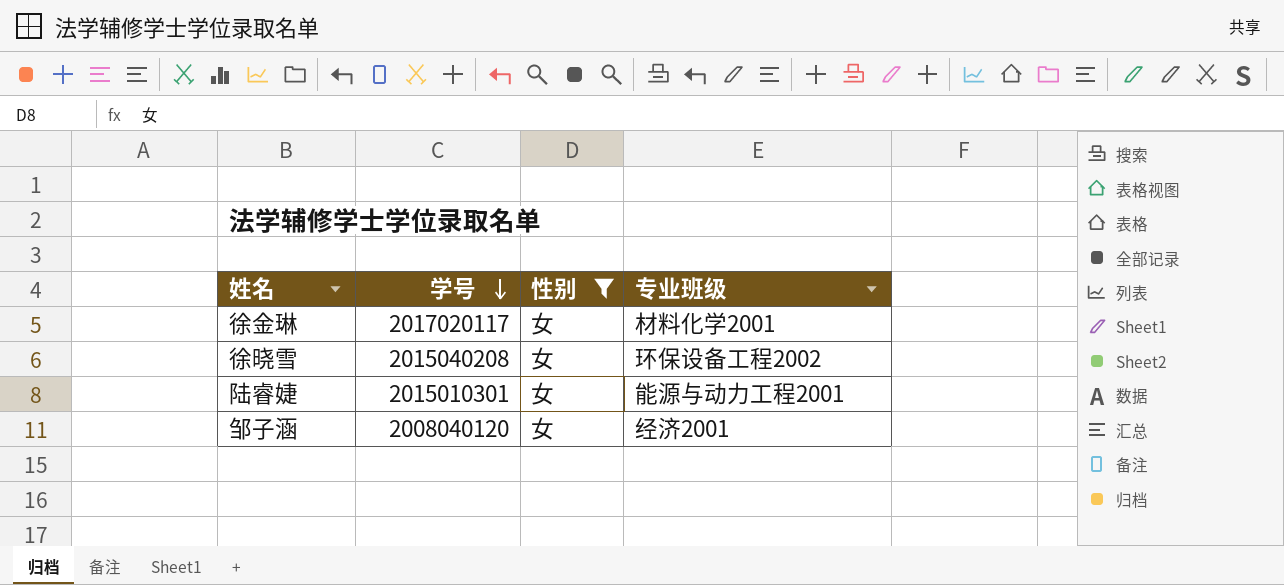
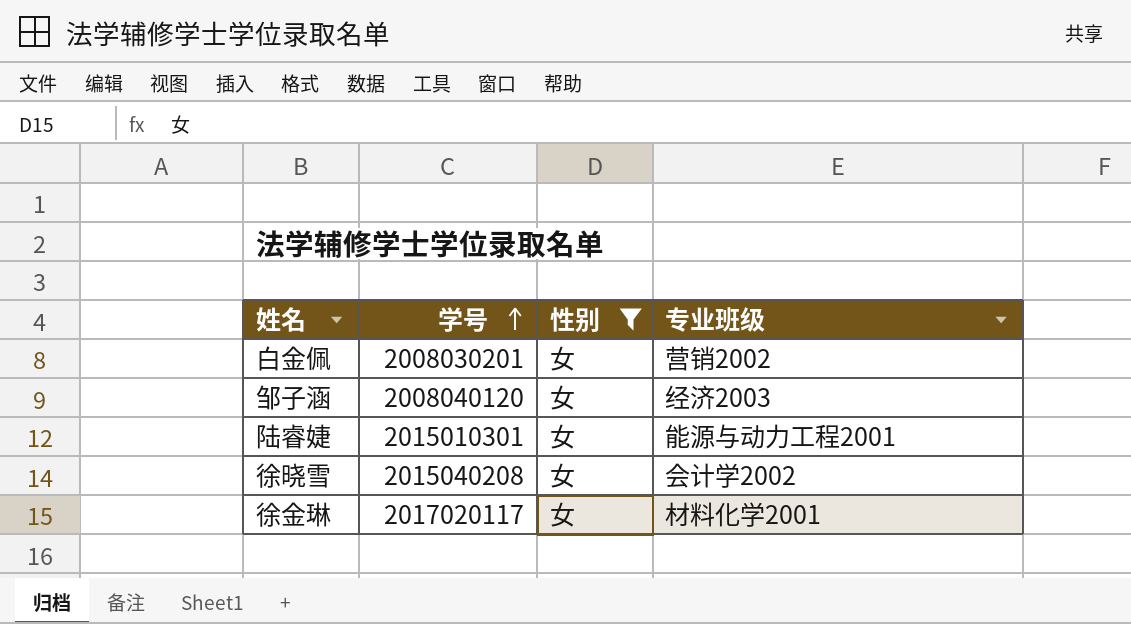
row order: 学号 descending -> 学号 ascending
row 白金佩: none -> 2008030201 | 女 | 营销2002
邹子涵 | 专业班级: 经济2001 -> 经济2003
徐晓雪 | 专业班级: 环保设备工程2002 -> 会计学2002

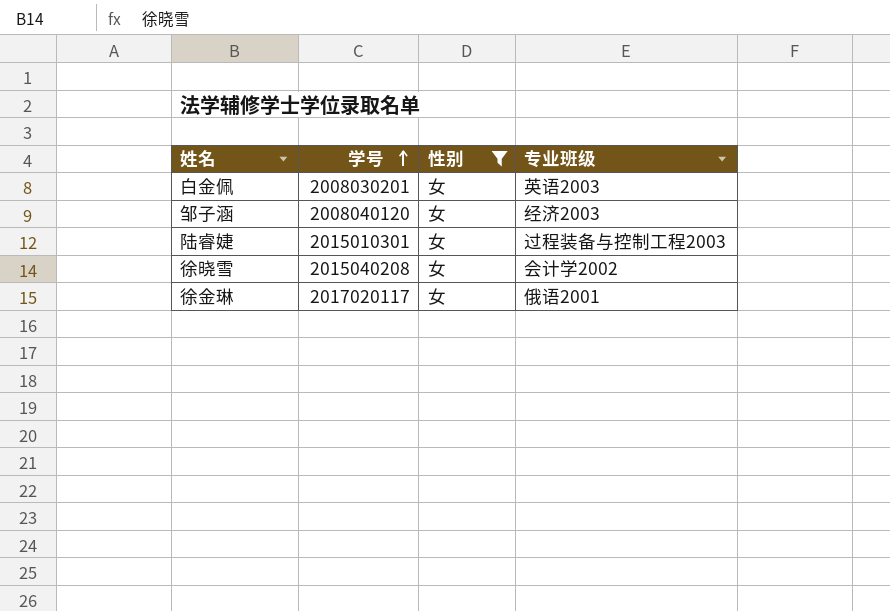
白金佩 | 专业班级: 营销2002 -> 英语2003
陆睿婕 | 专业班级: 能源与动力工程2001 -> 过程装备与控制工程2003
徐金琳 | 专业班级: 材料化学2001 -> 俄语2001

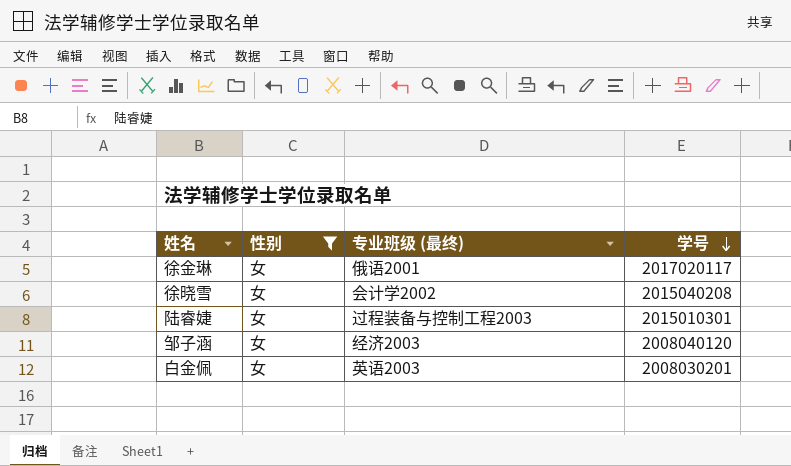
row order: 学号 ascending -> 学号 descending
column name: 专业班级 -> 专业班级 (最终)
column 学号 | position: 2 -> 4

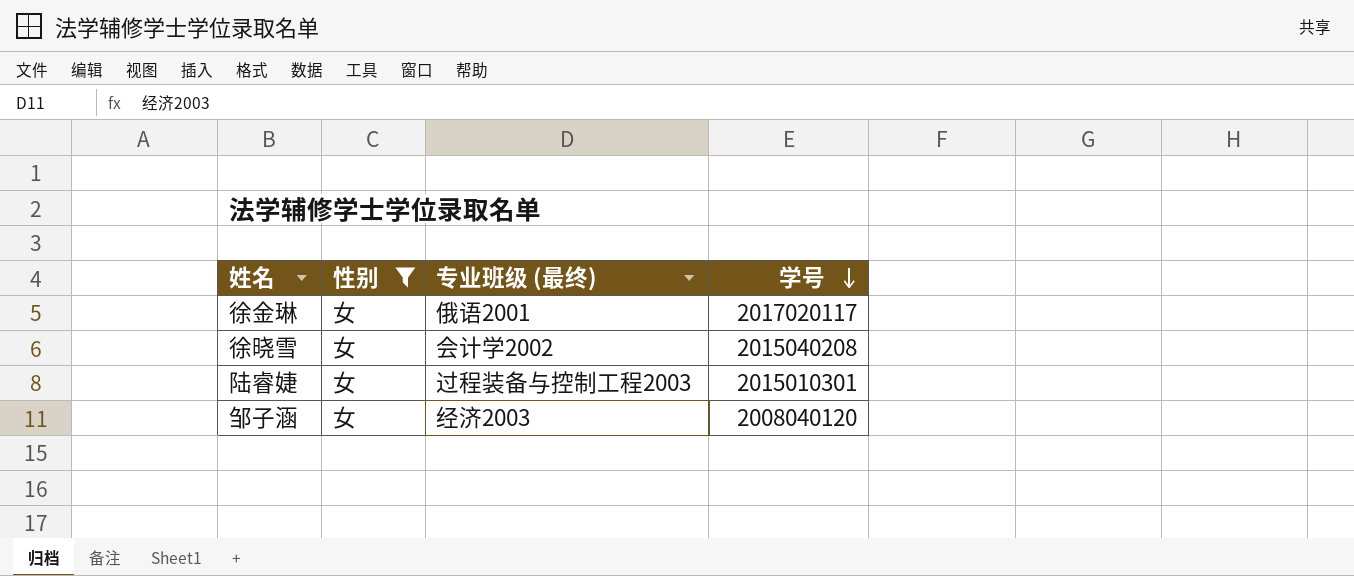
row 白金佩: 女 | 英语2003 | 2008030201 -> none

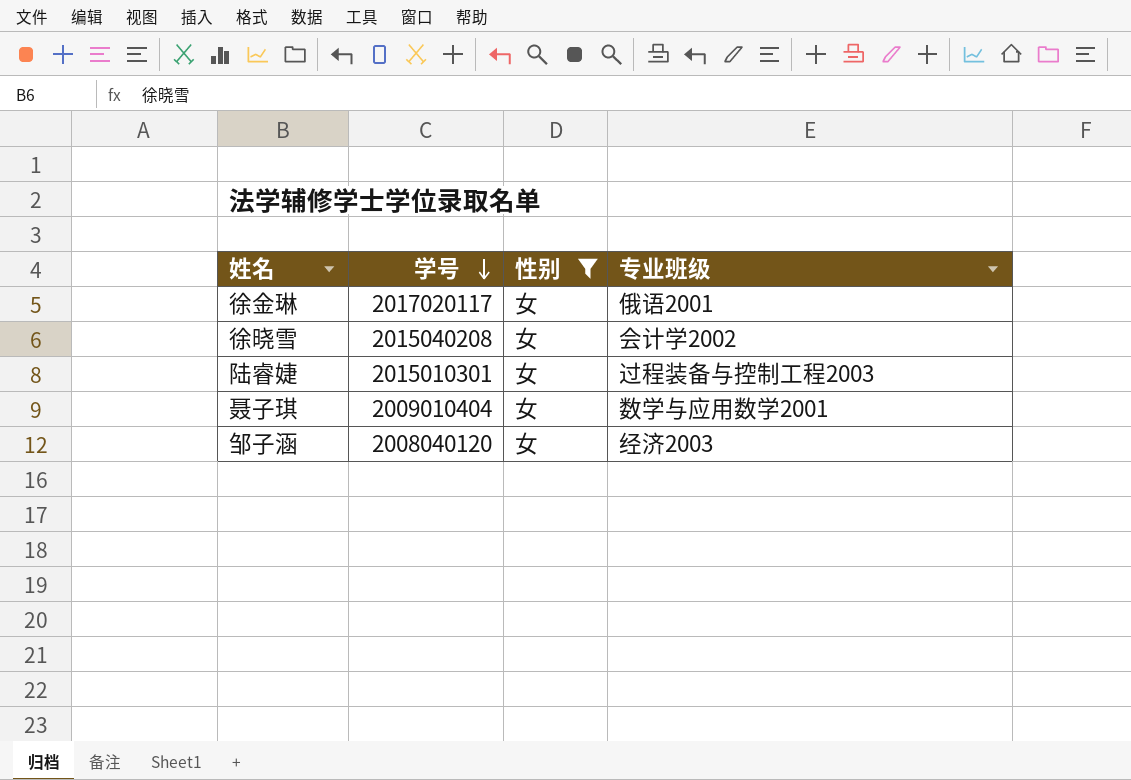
column 学号 | position: 4 -> 2
column name: 专业班级 (最终) -> 专业班级
row 聂子琪: none -> 2009010404 | 女 | 数学与应用数学2001

